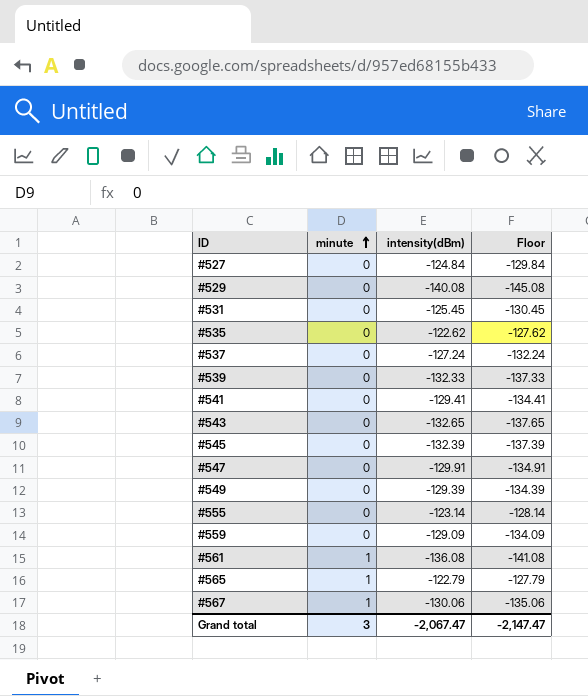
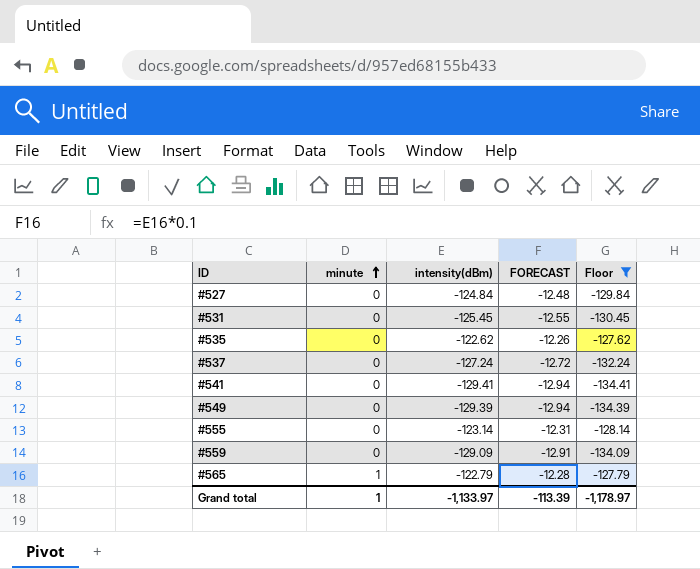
filter: none -> Floor >= -134.41
column FORECAST | formula: none -> [intensity(dBm)] * 0.1
Grand total | minute: 3 -> 1
Grand total | intensity(dBm): -2,067.47 -> -1,133.97
Grand total | Floor: -2,147.47 -> -1,178.97

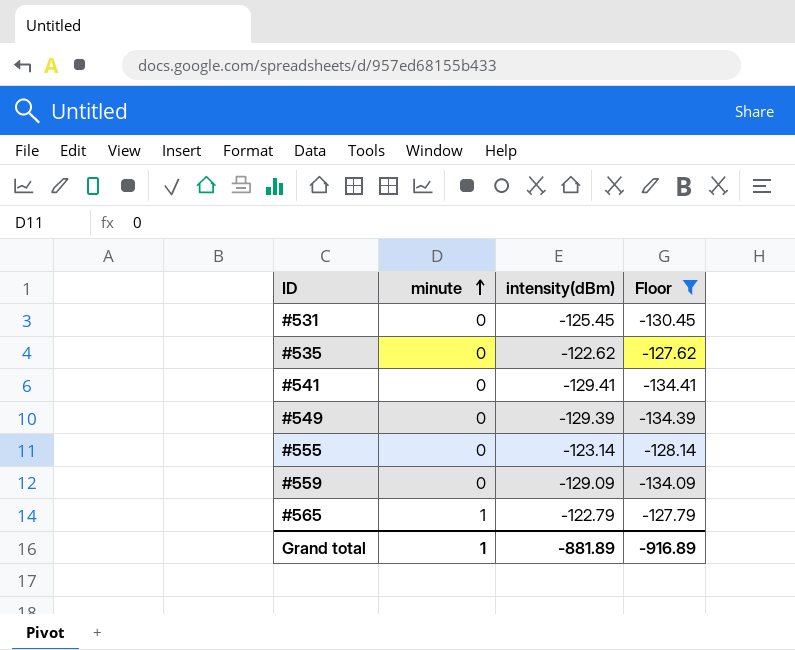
column FORECAST | formula: [intensity(dBm)] * 0.1 -> none
row #527: 0 | -124.84 | -12.48 | -129.84 -> none
row #537: 0 | -127.24 | -12.72 | -132.24 -> none
Grand total | intensity(dBm): -1,133.97 -> -881.89
Grand total | Floor: -1,178.97 -> -916.89

